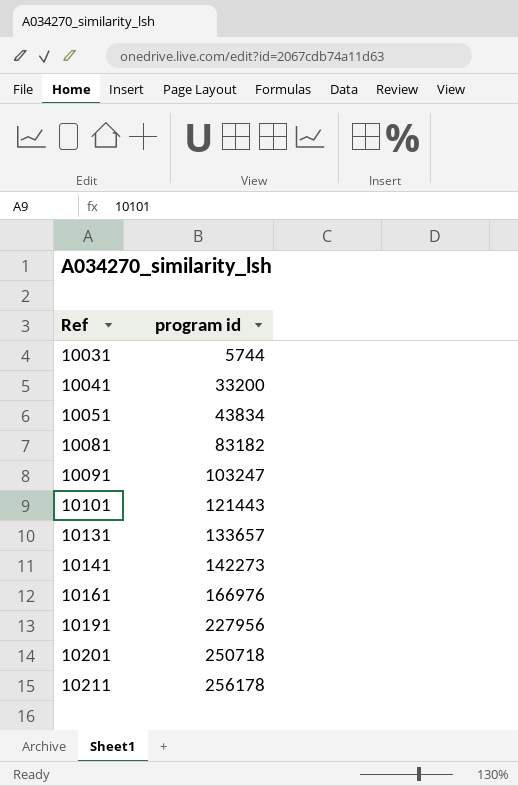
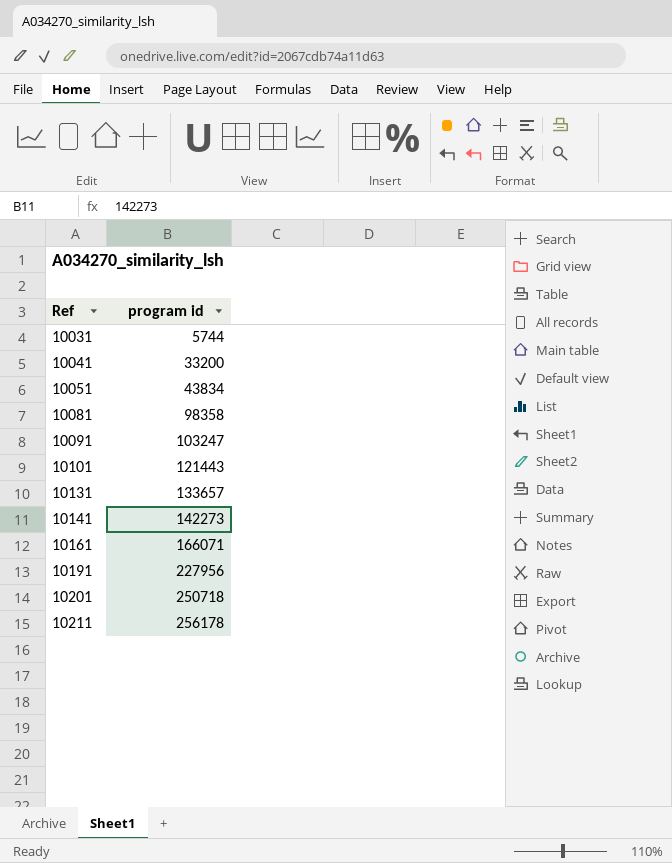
10081 | program id: 83182 -> 98358
10161 | program id: 166976 -> 166071

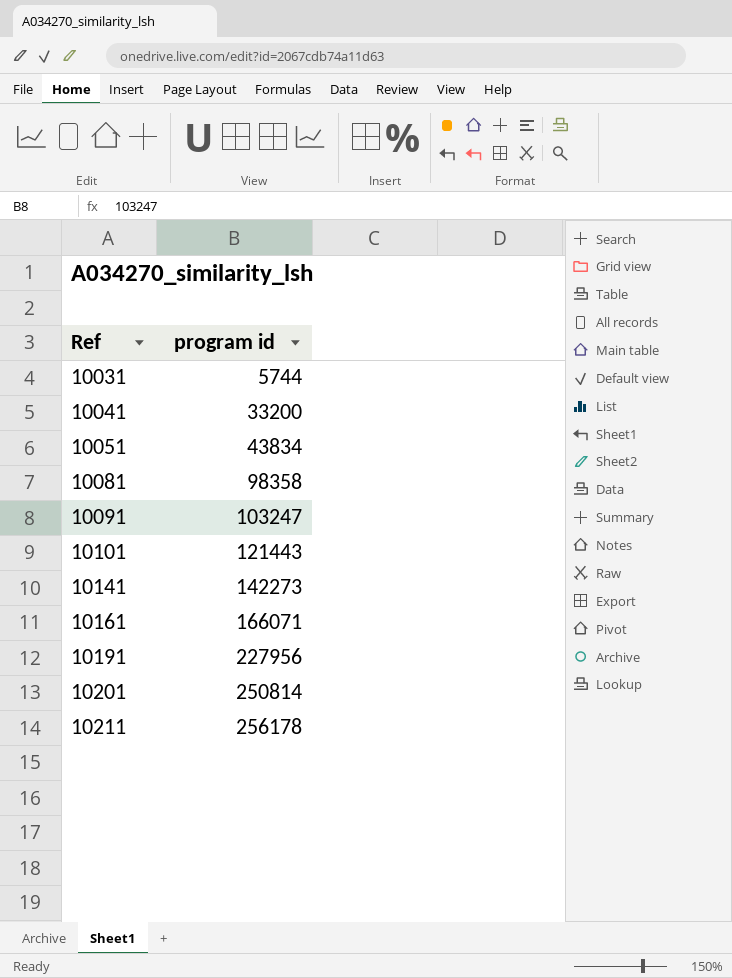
row 10131: 133657 -> none
10201 | program id: 250718 -> 250814

